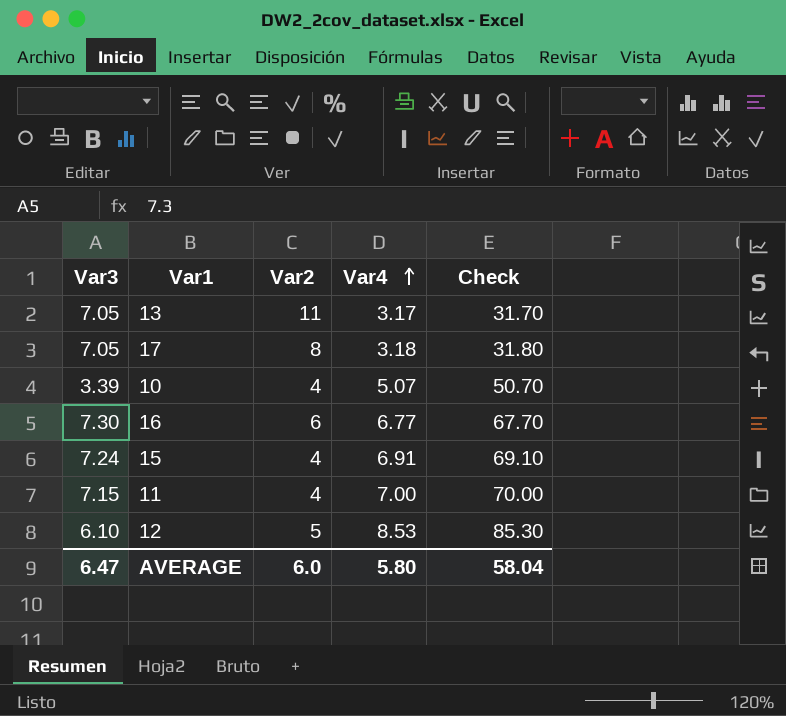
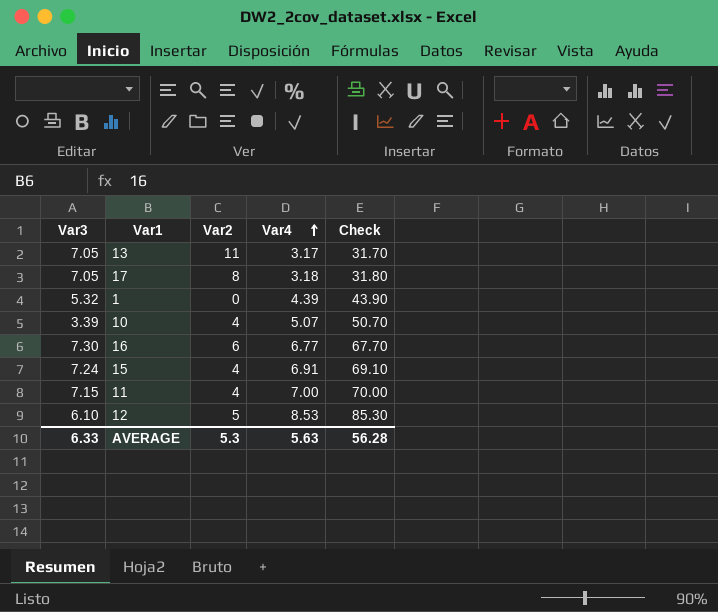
row 1: none -> 5.32 | 0 | 4.39 | 43.90
AVERAGE | Var3: 6.47 -> 6.33
AVERAGE | Var2: 6.0 -> 5.3
AVERAGE | Var4: 5.80 -> 5.63
AVERAGE | Check: 58.04 -> 56.28

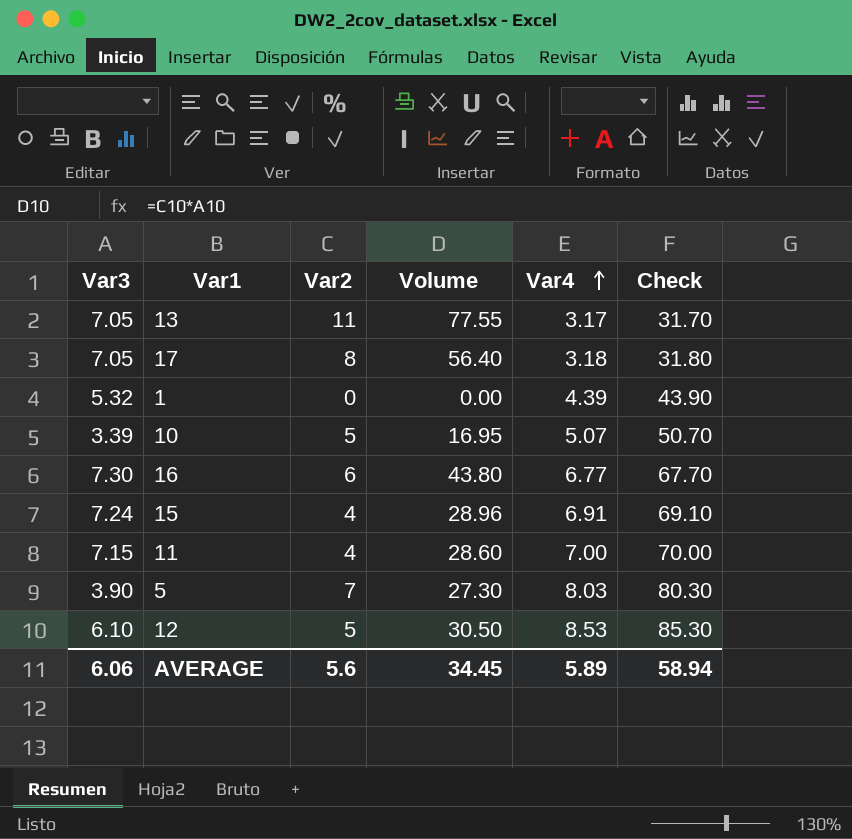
column Volume | formula: none -> [Var3] * [Var2]
10 | Var2: 4 -> 5
row 5: none -> 3.90 | 7 | 27.30 | 8.03 | 80.30
AVERAGE | Var3: 6.33 -> 6.06
AVERAGE | Var2: 5.3 -> 5.6
AVERAGE | Var4: 5.63 -> 5.89
AVERAGE | Check: 56.28 -> 58.94

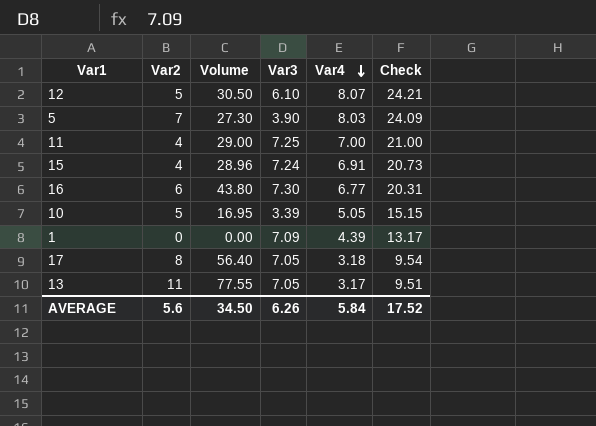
row order: Var4 ascending -> Var4 descending
column Var3 | position: 1 -> 4
column Check | formula: [Var4] * 10 -> [Var4] * 3
12 | Var4: 8.53 -> 8.07
11 | Volume: 28.60 -> 29.00
11 | Var3: 7.15 -> 7.25
10 | Var4: 5.07 -> 5.05
1 | Var3: 5.32 -> 7.09
AVERAGE | Volume: 34.45 -> 34.50
AVERAGE | Var3: 6.06 -> 6.26
AVERAGE | Var4: 5.89 -> 5.84
AVERAGE | Check: 58.94 -> 17.52

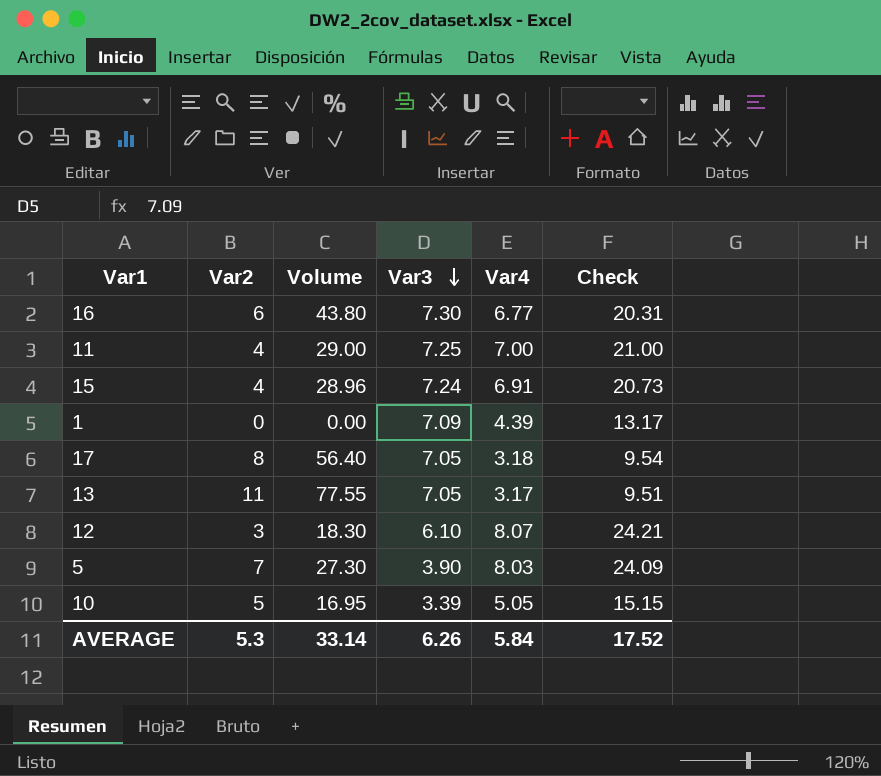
row order: Var4 descending -> Var3 descending
12 | Var2: 5 -> 3
12 | Volume: 30.50 -> 18.30
AVERAGE | Var2: 5.6 -> 5.3
AVERAGE | Volume: 34.50 -> 33.14

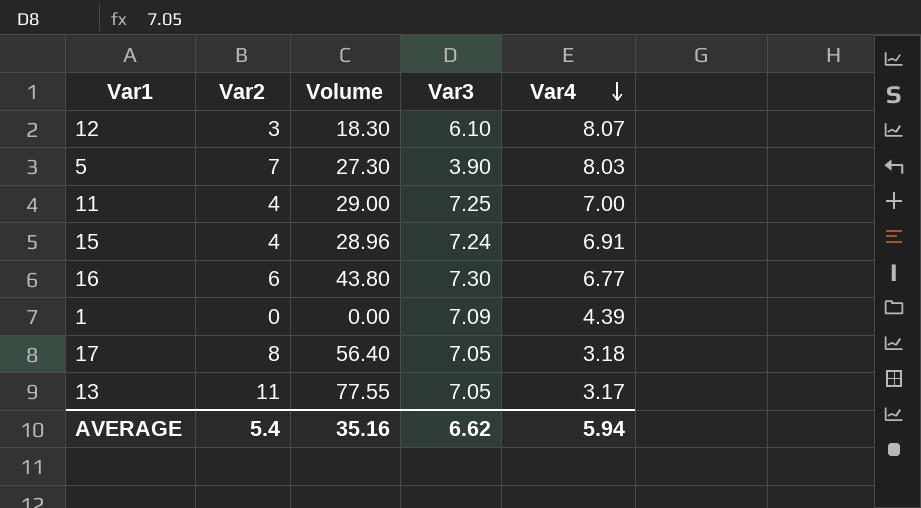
row order: Var3 descending -> Var4 descending
column Check | formula: [Var4] * 3 -> none
row 10: 5 | 16.95 | 3.39 | 5.05 | 15.15 -> none
AVERAGE | Var2: 5.3 -> 5.4
AVERAGE | Volume: 33.14 -> 35.16
AVERAGE | Var3: 6.26 -> 6.62
AVERAGE | Var4: 5.84 -> 5.94

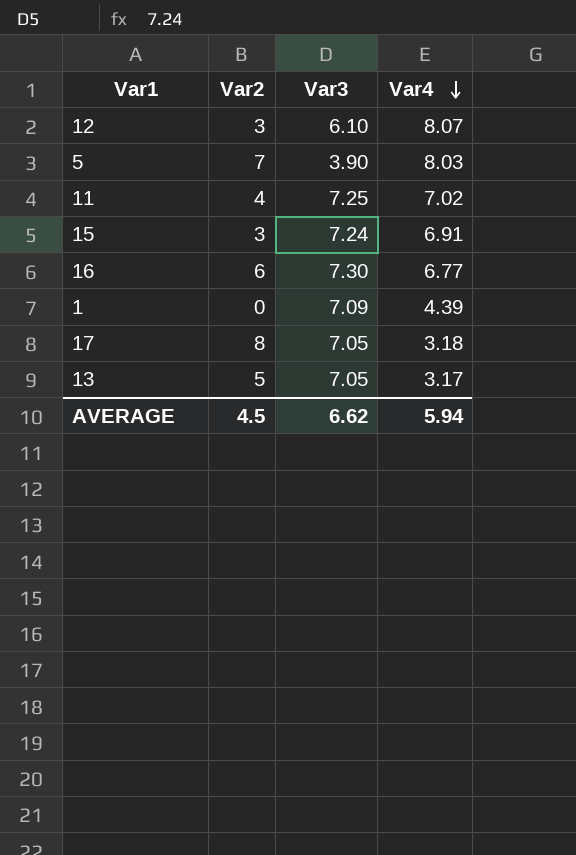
column Volume | formula: [Var2] * [Var3] -> none
11 | Var4: 7.00 -> 7.02
15 | Var2: 4 -> 3
13 | Var2: 11 -> 5
AVERAGE | Var2: 5.4 -> 4.5

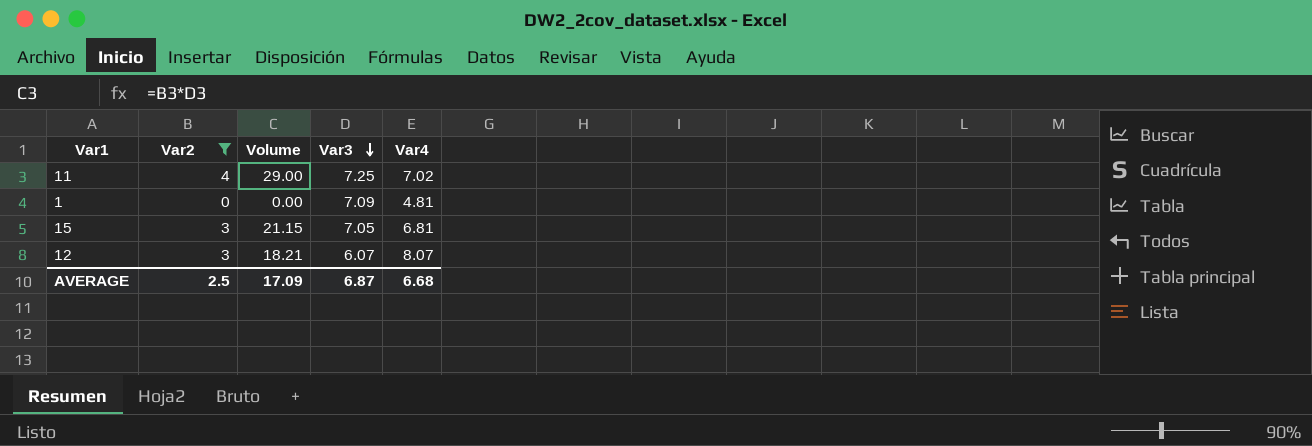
filter: none -> Var2 <= 4
row order: Var4 descending -> Var3 descending
column Volume | formula: none -> [Var2] * [Var3]
1 | Var4: 4.39 -> 4.81
15 | Var3: 7.24 -> 7.05
15 | Var4: 6.91 -> 6.81
12 | Var3: 6.10 -> 6.07
AVERAGE | Var2: 4.5 -> 2.5
AVERAGE | Var3: 6.62 -> 6.87
AVERAGE | Var4: 5.94 -> 6.68

